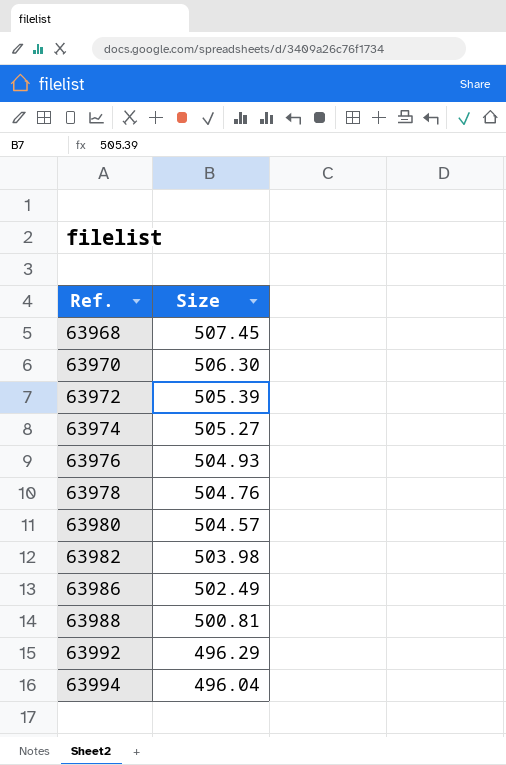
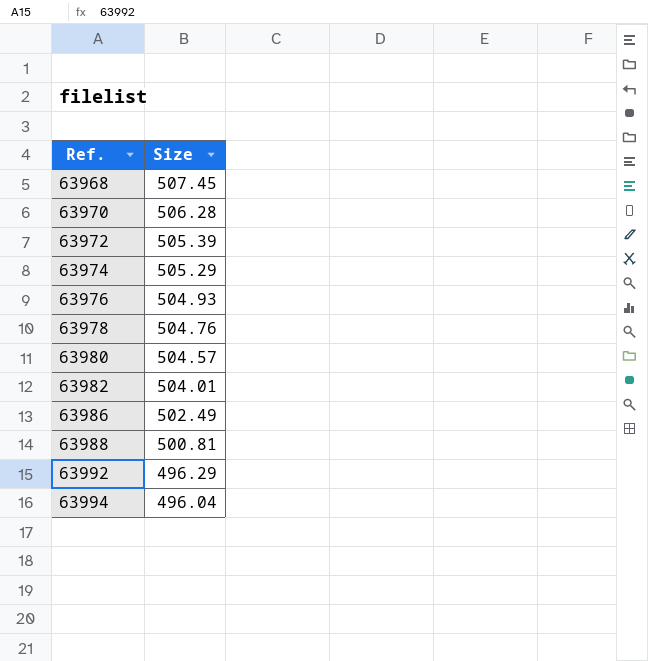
63970 | Size: 506.30 -> 506.28
63974 | Size: 505.27 -> 505.29
63982 | Size: 503.98 -> 504.01

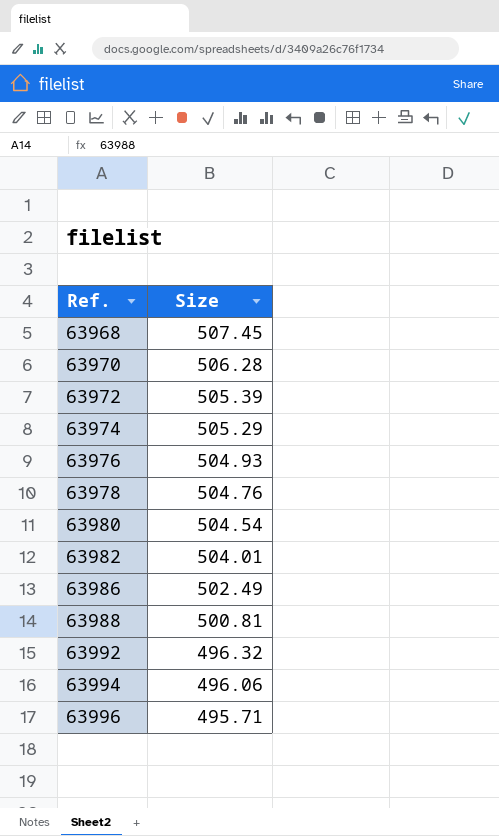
63980 | Size: 504.57 -> 504.54
63992 | Size: 496.29 -> 496.32
63994 | Size: 496.04 -> 496.06
row 63996: none -> 495.71

